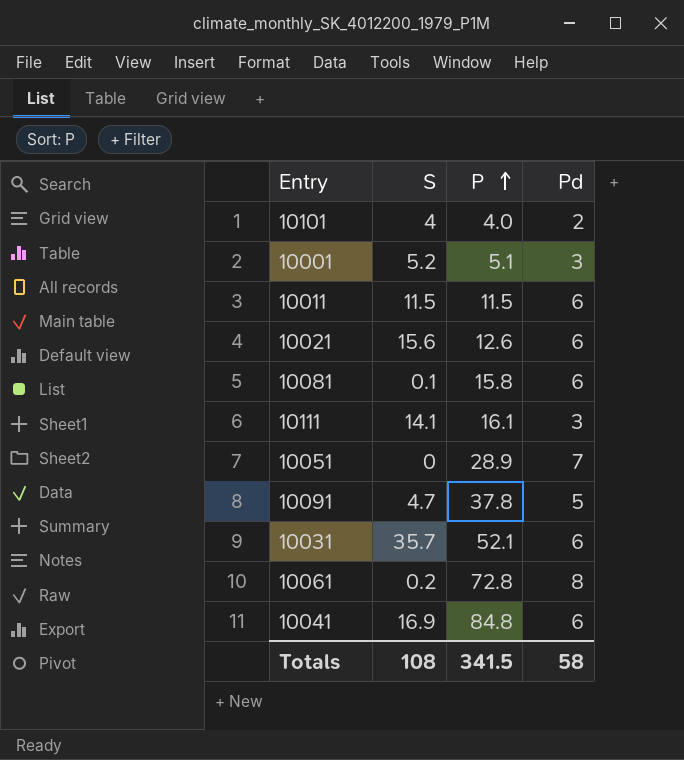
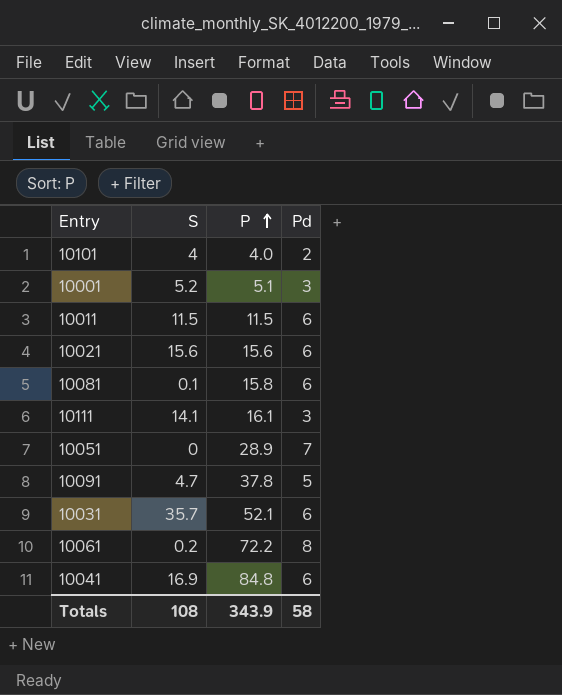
10021 | P: 12.6 -> 15.6
10061 | P: 72.8 -> 72.2
Totals | P: 341.5 -> 343.9

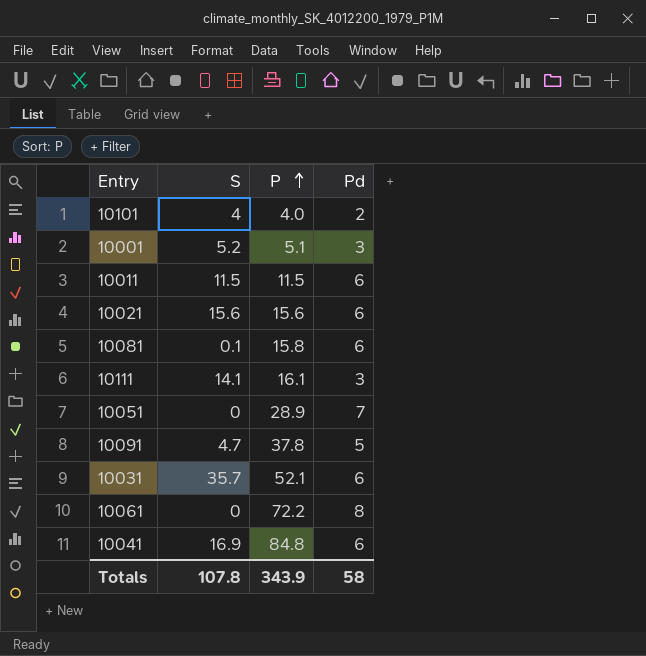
10061 | S: 0.2 -> 0
Totals | S: 108 -> 107.8

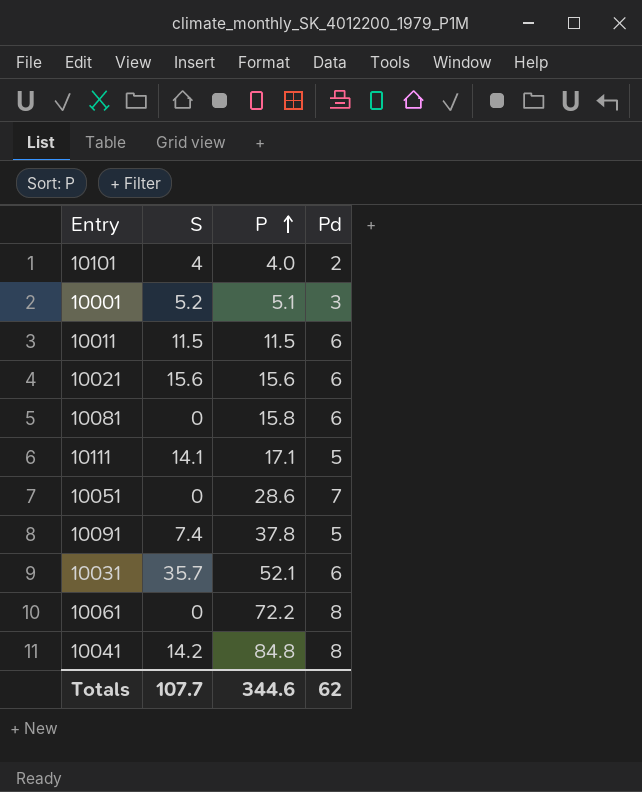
10081 | S: 0.1 -> 0
10111 | P: 16.1 -> 17.1
10111 | Pd: 3 -> 5
10051 | P: 28.9 -> 28.6
10091 | S: 4.7 -> 7.4
10041 | S: 16.9 -> 14.2
10041 | Pd: 6 -> 8
Totals | S: 107.8 -> 107.7
Totals | P: 343.9 -> 344.6
Totals | Pd: 58 -> 62

